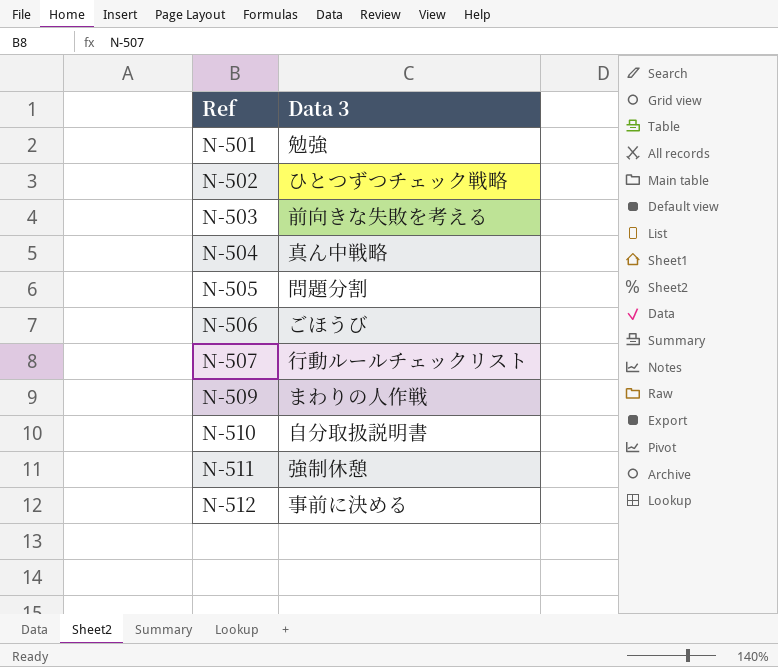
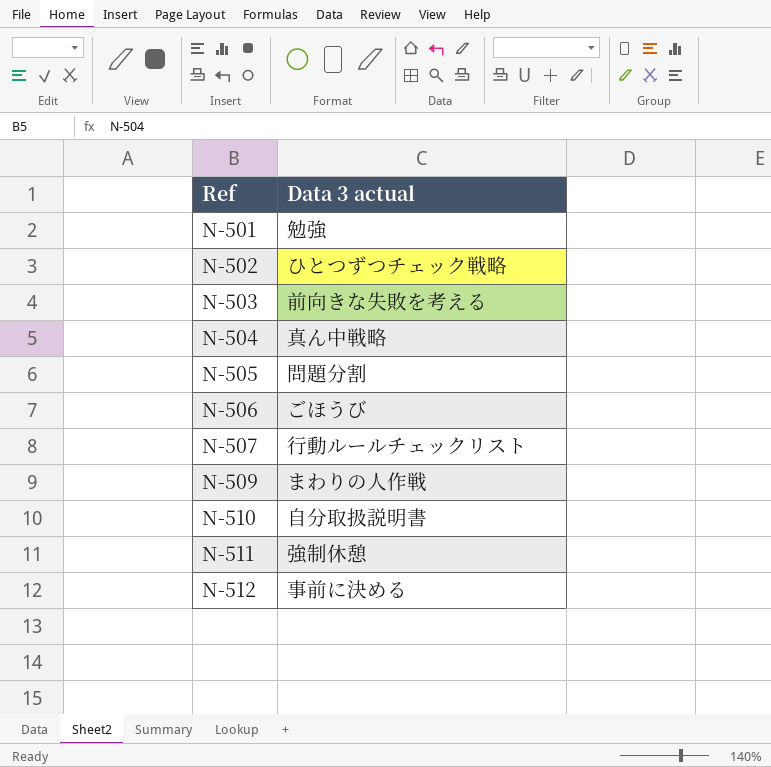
column name: Data 3 -> Data 3 actual

